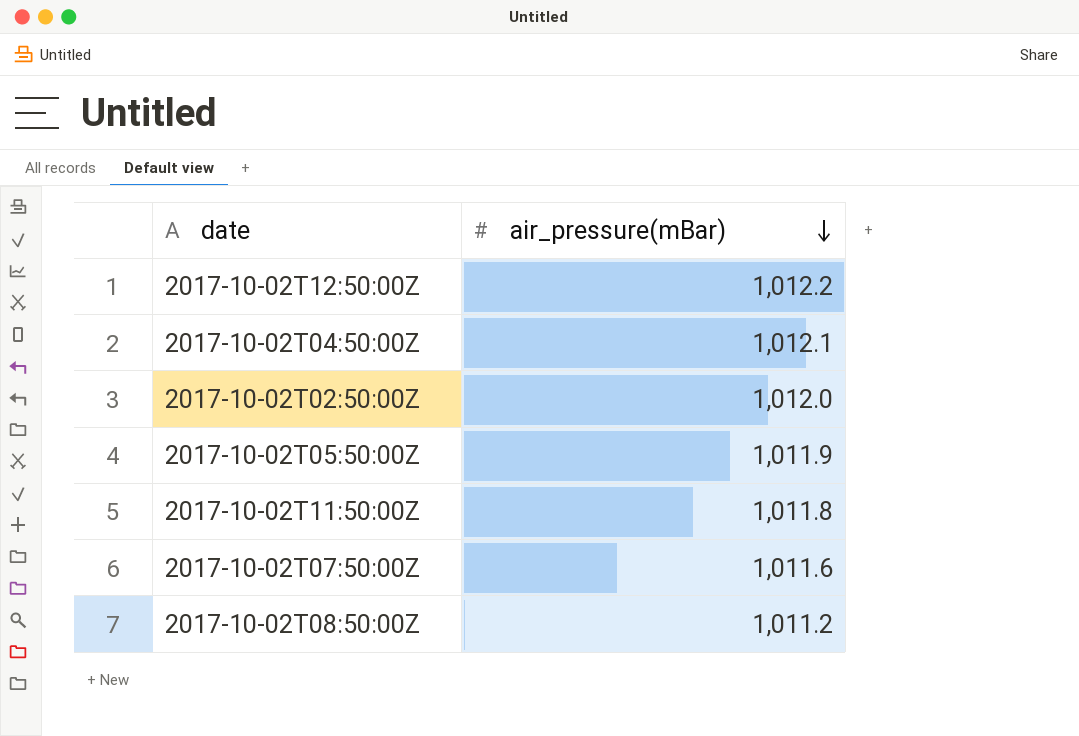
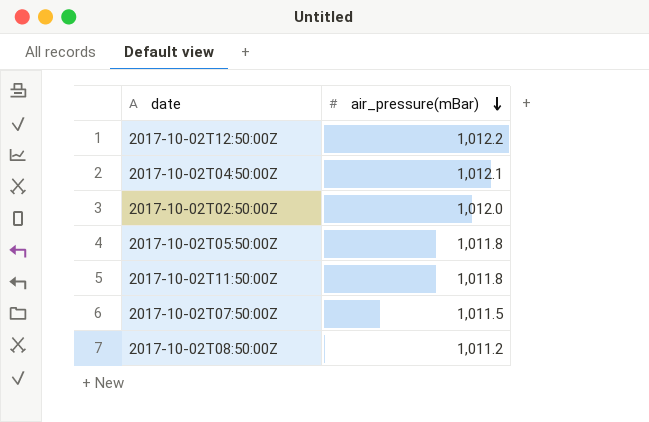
2017-10-02T05:50:00Z | air_pressure(mBar): 1,011.9 -> 1,011.8
2017-10-02T07:50:00Z | air_pressure(mBar): 1,011.6 -> 1,011.5

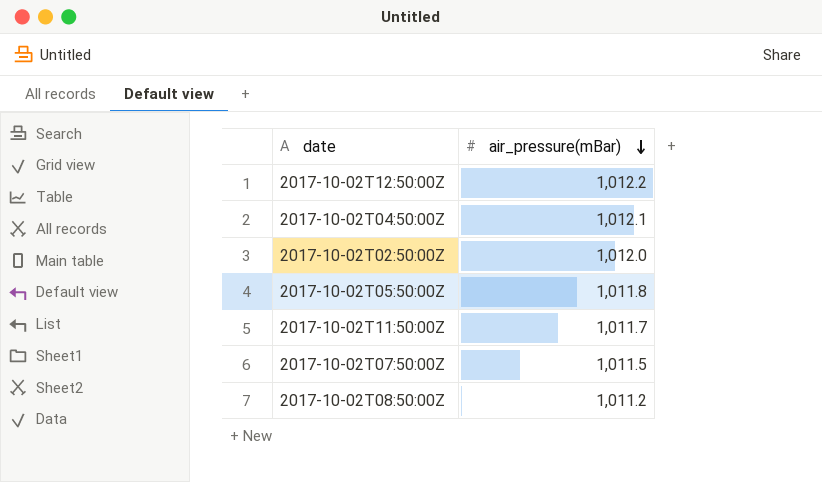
2017-10-02T11:50:00Z | air_pressure(mBar): 1,011.8 -> 1,011.7

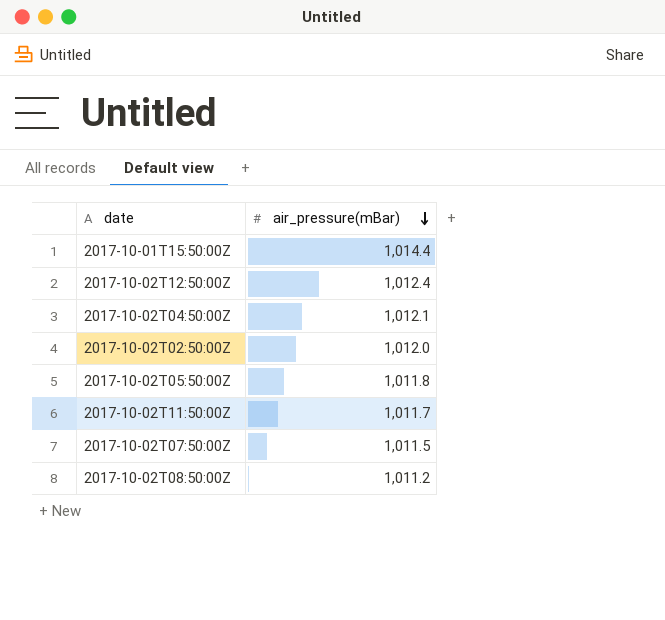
row 2017-10-01T15:50:00Z: none -> 1,014.4
2017-10-02T12:50:00Z | air_pressure(mBar): 1,012.2 -> 1,012.4

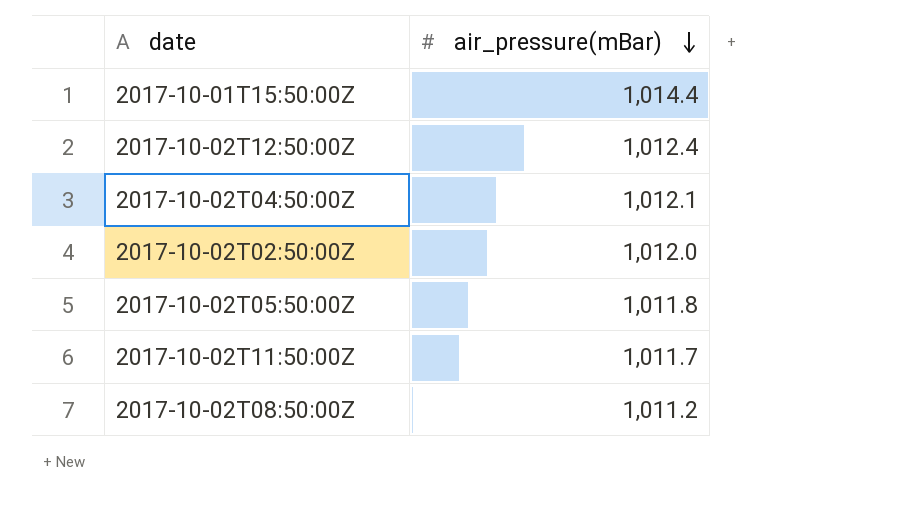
row 2017-10-02T07:50:00Z: 1,011.5 -> none

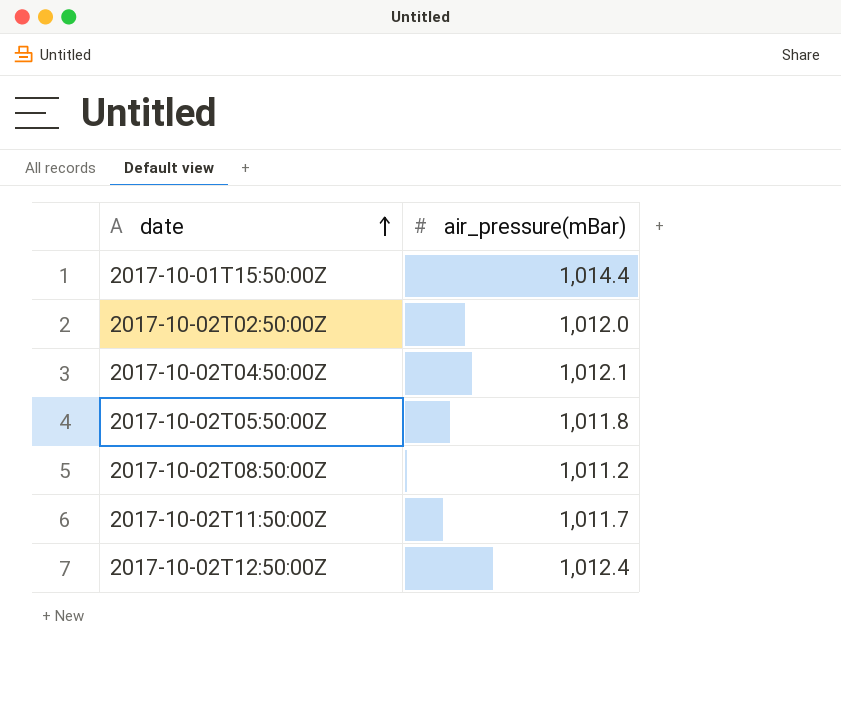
row order: air_pressure(mBar) descending -> date ascending

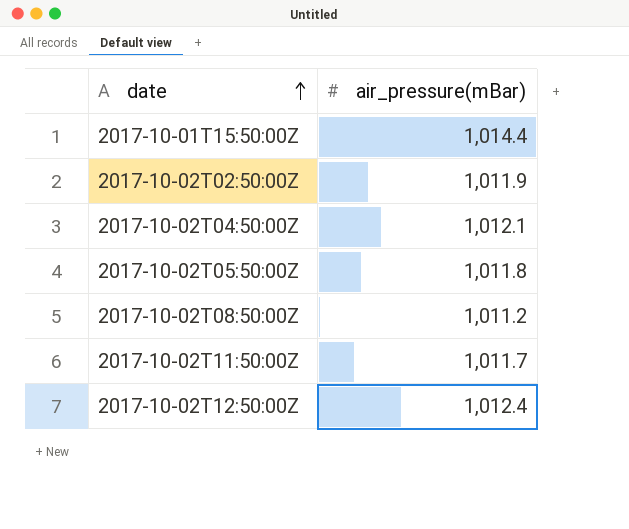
2017-10-02T02:50:00Z | air_pressure(mBar): 1,012.0 -> 1,011.9

